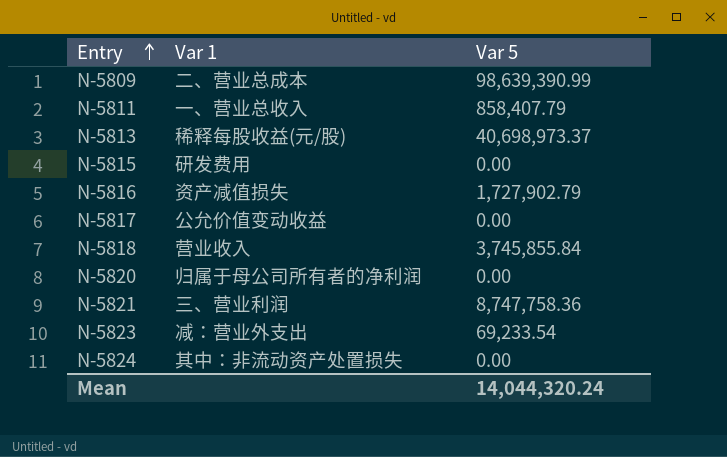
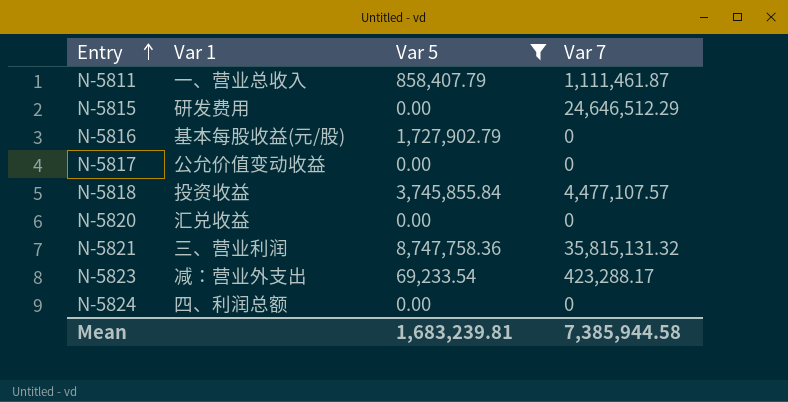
filter: none -> Var 5 <= 8,747,758.36
column Var 7 | position: none -> 4
N-5816 | Var 1: 资产减值损失 -> 基本每股收益(元/股)
N-5818 | Var 1: 营业收入 -> 投资收益
N-5820 | Var 1: 归属于母公司所有者的净利润 -> 汇兑收益
N-5824 | Var 1: 其中：非流动资产处置损失 -> 四、利润总额
Mean | Var 5: 14,044,320.24 -> 1,683,239.81

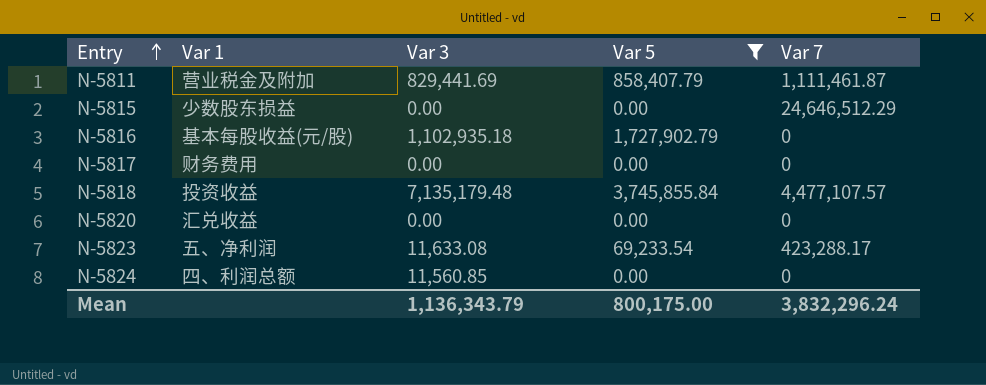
column Var 3 | position: none -> 3
row N-5821: 三、营业利润 | 8,747,758.36 | 35,815,131.32 -> none
N-5811 | Var 1: 一、营业总收入 -> 营业税金及附加
N-5815 | Var 1: 研发费用 -> 少数股东损益
N-5817 | Var 1: 公允价值变动收益 -> 财务费用
N-5823 | Var 1: 减：营业外支出 -> 五、净利润
Mean | Var 5: 1,683,239.81 -> 800,175.00
Mean | Var 7: 7,385,944.58 -> 3,832,296.24

